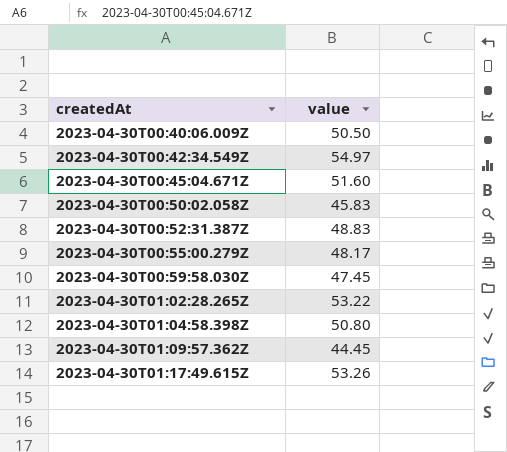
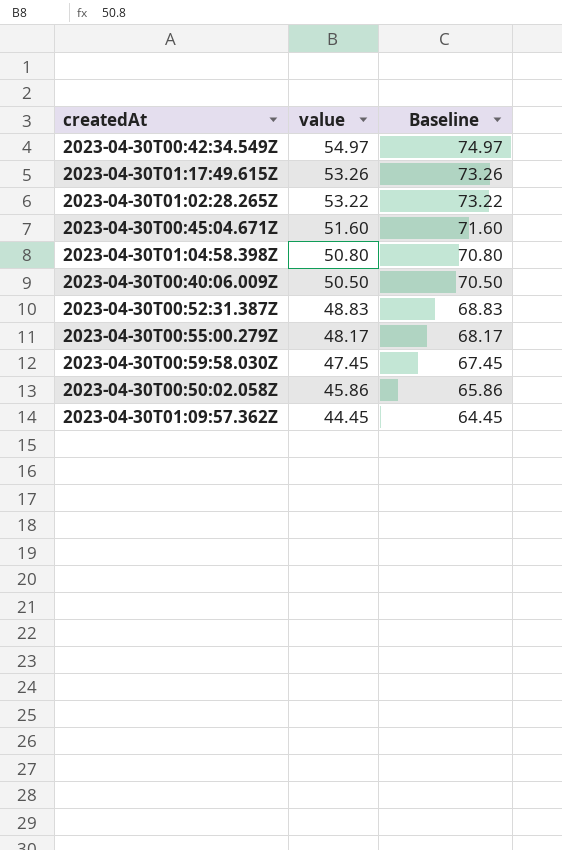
row order: createdAt ascending -> value descending
column Baseline | formula: none -> [value] + 20
2023-04-30T00:50:02.058Z | value: 45.83 -> 45.86

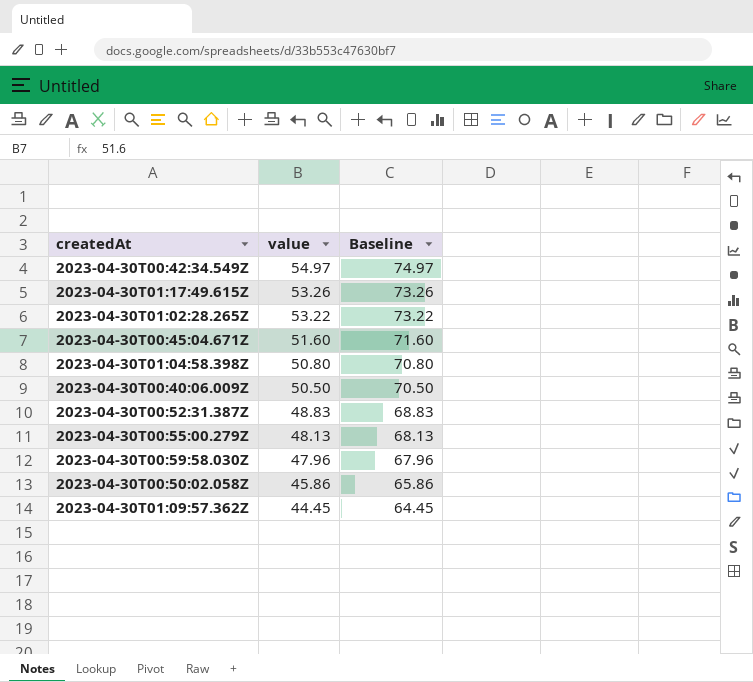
2023-04-30T00:55:00.279Z | value: 48.17 -> 48.13
2023-04-30T00:55:00.279Z | Baseline: 68.17 -> 68.13
2023-04-30T00:59:58.030Z | value: 47.45 -> 47.96
2023-04-30T00:59:58.030Z | Baseline: 67.45 -> 67.96

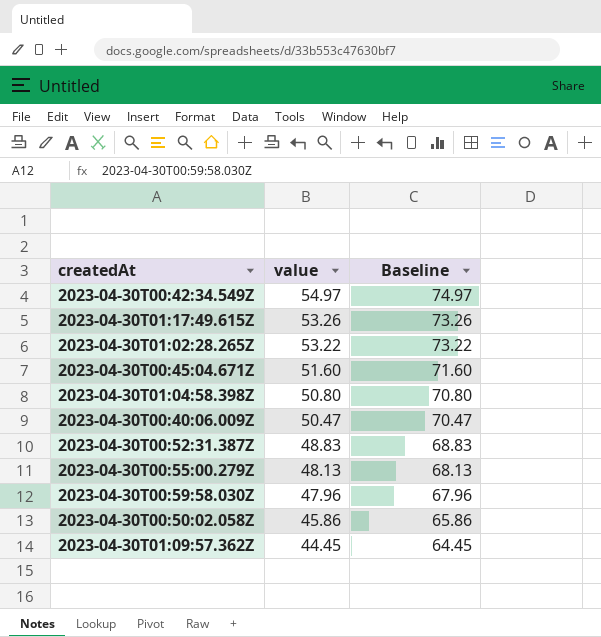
2023-04-30T00:40:06.009Z | value: 50.50 -> 50.47
2023-04-30T00:40:06.009Z | Baseline: 70.50 -> 70.47

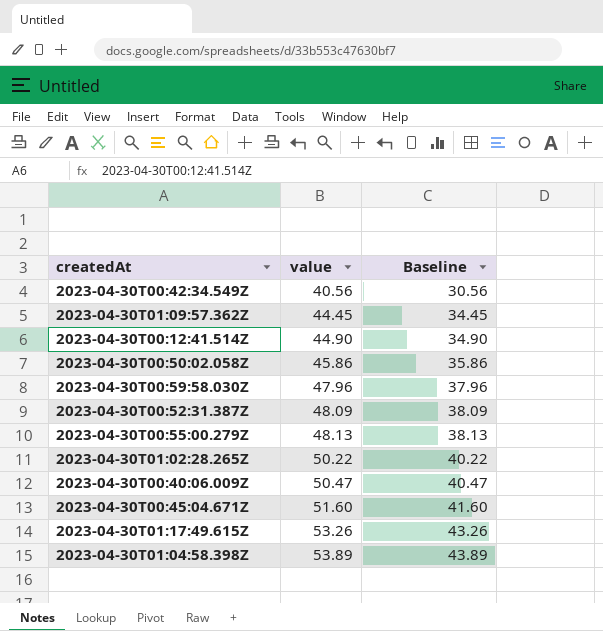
row order: value descending -> value ascending
column Baseline | formula: [value] + 20 -> [value] - 10
2023-04-30T00:42:34.549Z | value: 54.97 -> 40.56
row 2023-04-30T00:12:41.514Z: none -> 44.90 | 34.90
2023-04-30T00:52:31.387Z | value: 48.83 -> 48.09
2023-04-30T01:02:28.265Z | value: 53.22 -> 50.22
2023-04-30T01:04:58.398Z | value: 50.80 -> 53.89

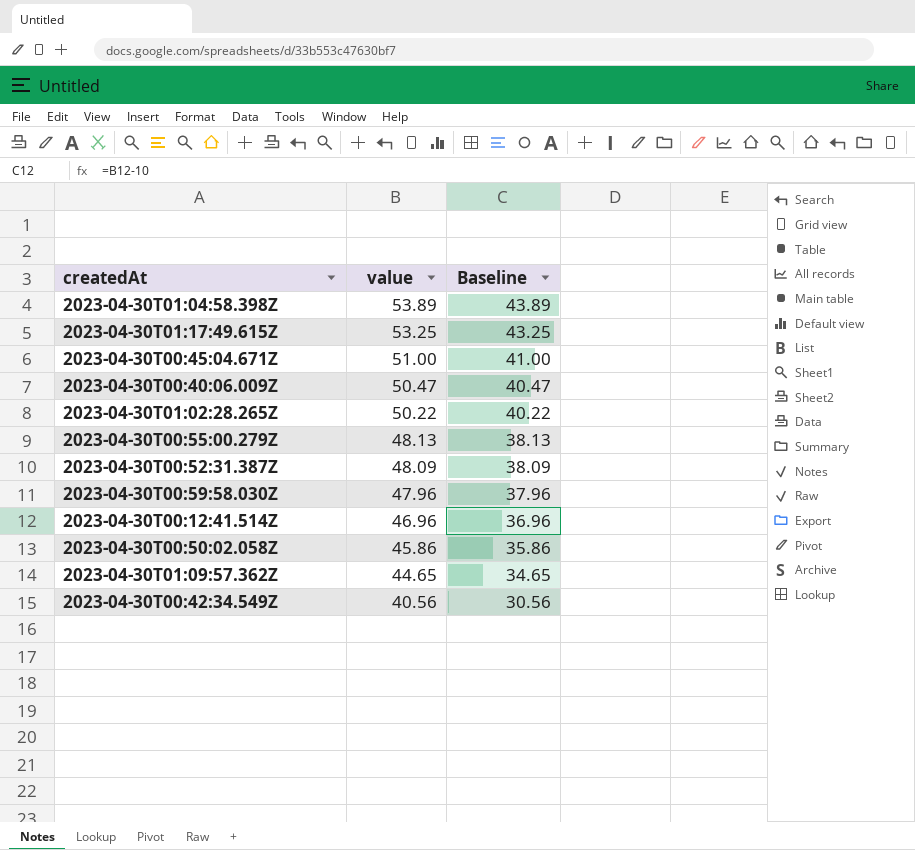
row order: value ascending -> value descending
2023-04-30T01:17:49.615Z | value: 53.26 -> 53.25
2023-04-30T01:17:49.615Z | Baseline: 43.26 -> 43.25
2023-04-30T00:45:04.671Z | value: 51.60 -> 51.00
2023-04-30T00:45:04.671Z | Baseline: 41.60 -> 41.00
2023-04-30T00:12:41.514Z | value: 44.90 -> 46.96
2023-04-30T00:12:41.514Z | Baseline: 34.90 -> 36.96
2023-04-30T01:09:57.362Z | value: 44.45 -> 44.65
2023-04-30T01:09:57.362Z | Baseline: 34.45 -> 34.65

